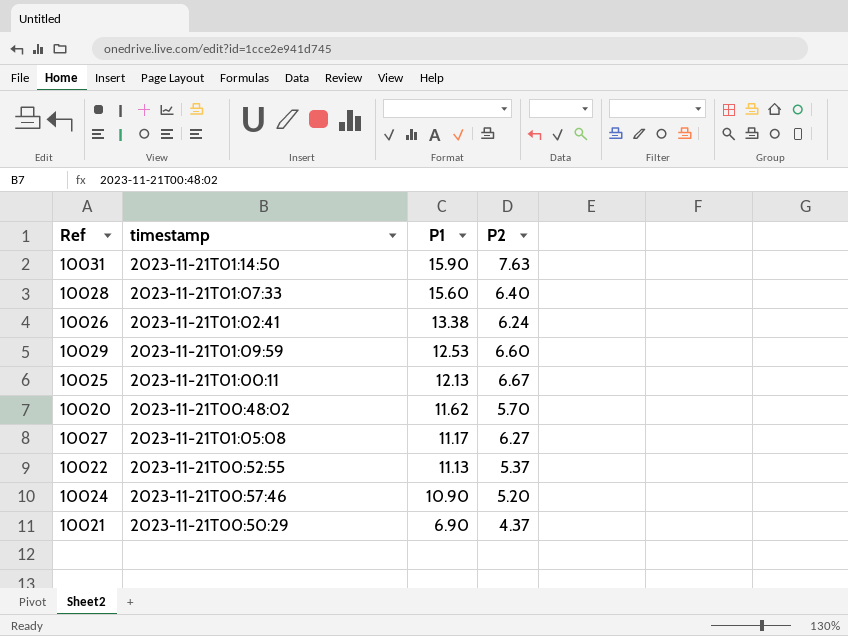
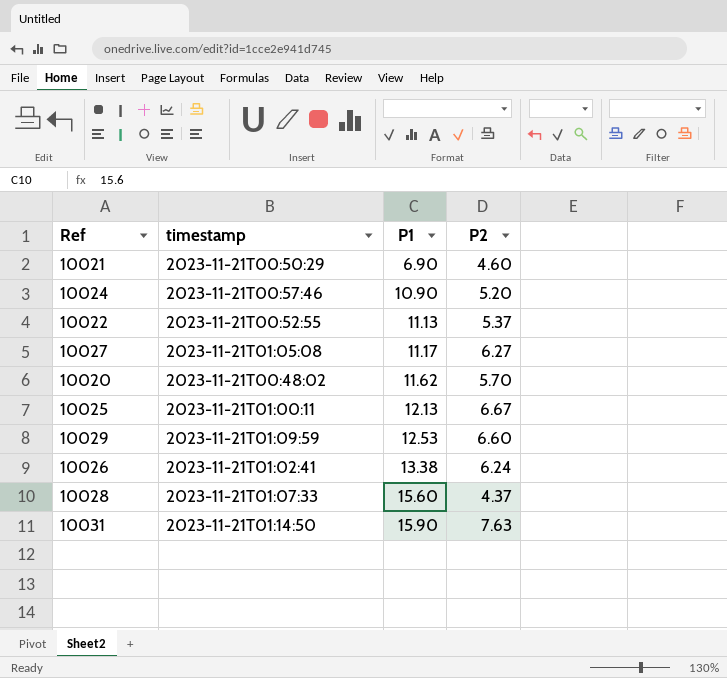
row order: P1 descending -> P1 ascending
10021 | P2: 4.37 -> 4.60
10028 | P2: 6.40 -> 4.37

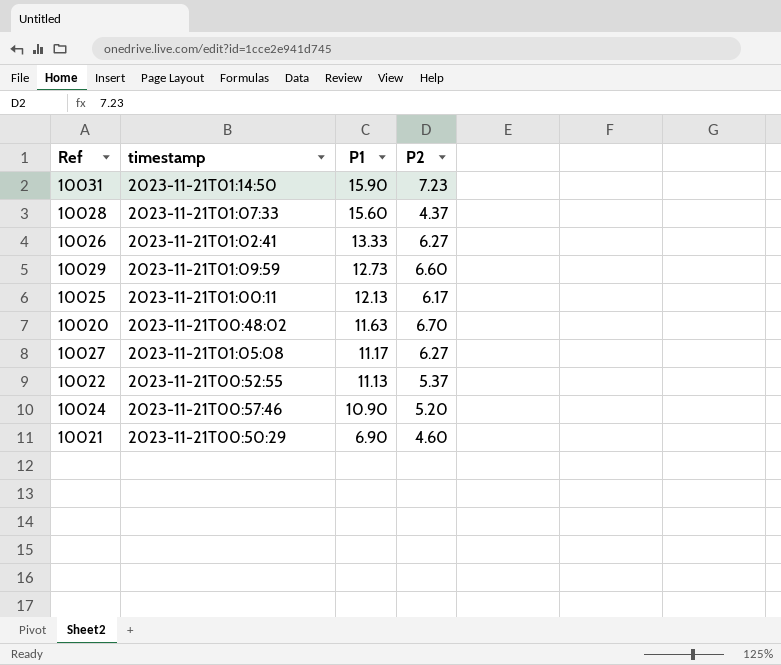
row order: P1 ascending -> P1 descending
10031 | P2: 7.63 -> 7.23
10026 | P1: 13.38 -> 13.33
10026 | P2: 6.24 -> 6.27
10029 | P1: 12.53 -> 12.73
10025 | P2: 6.67 -> 6.17
10020 | P1: 11.62 -> 11.63
10020 | P2: 5.70 -> 6.70

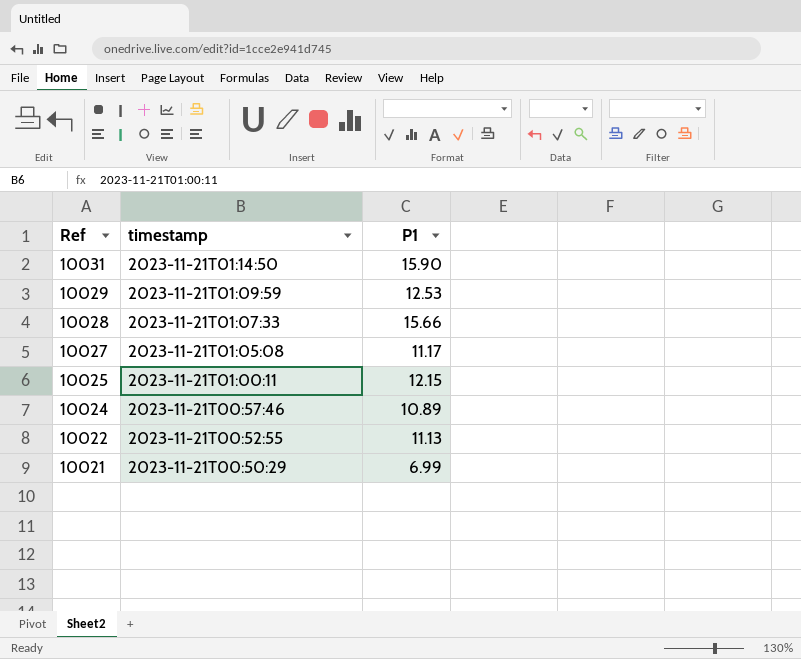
row order: P1 descending -> Ref descending
column P2 | position: 4 -> none
row 10026: 2023-11-21T01:02:41 | 13.33 | 6.27 -> none
row 10020: 2023-11-21T00:48:02 | 11.63 | 6.70 -> none
10029 | P1: 12.73 -> 12.53
10028 | P1: 15.60 -> 15.66
10025 | P1: 12.13 -> 12.15
10024 | P1: 10.90 -> 10.89
10021 | P1: 6.90 -> 6.99

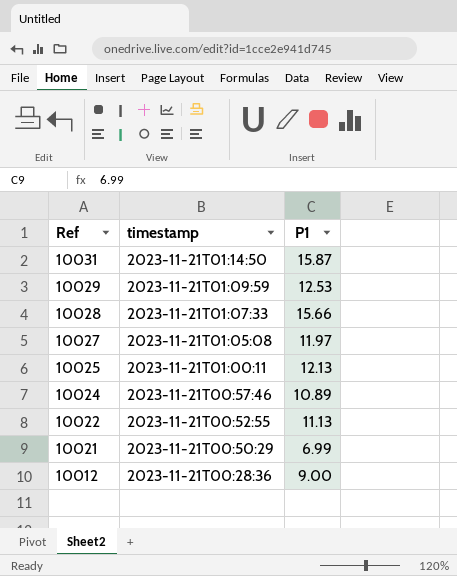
10031 | P1: 15.90 -> 15.87
10027 | P1: 11.17 -> 11.97
10025 | P1: 12.15 -> 12.13
row 10012: none -> 2023-11-21T00:28:36 | 9.00

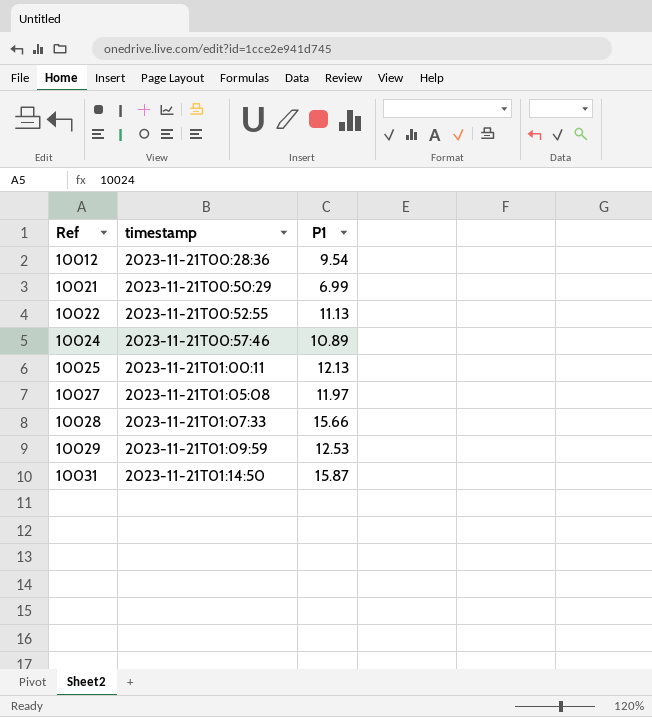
row order: Ref descending -> Ref ascending
10012 | P1: 9.00 -> 9.54

